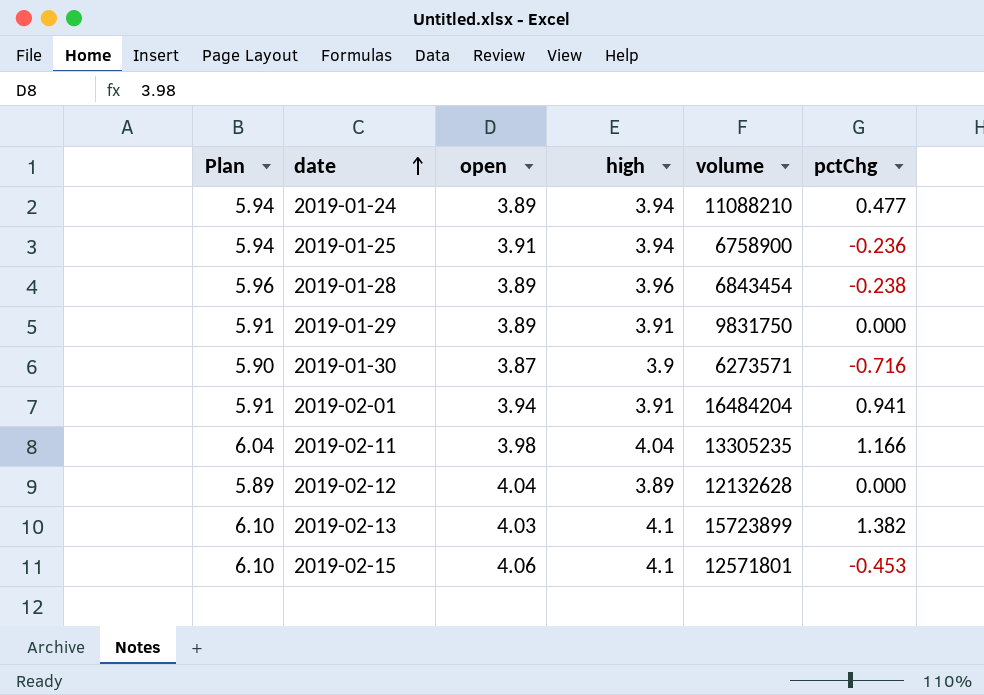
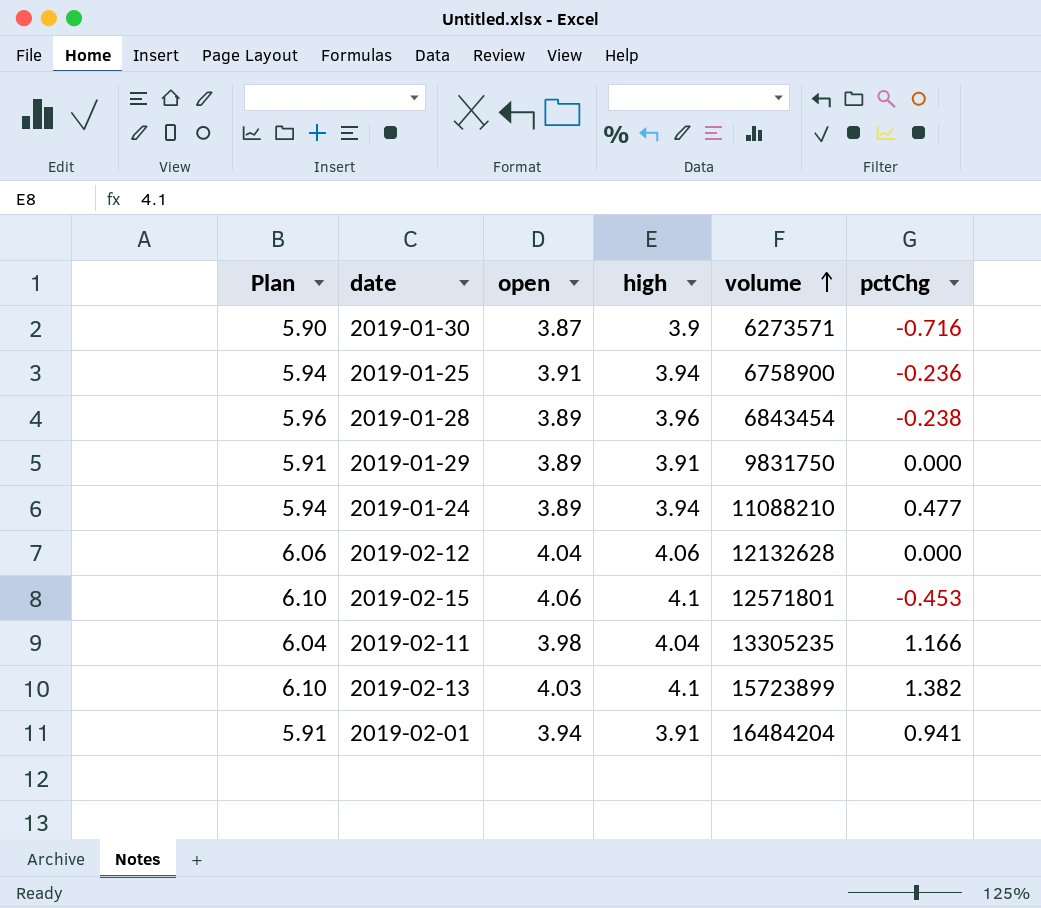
row order: date ascending -> volume ascending
2019-02-12 | Plan: 5.89 -> 6.06
2019-02-12 | high: 3.89 -> 4.06

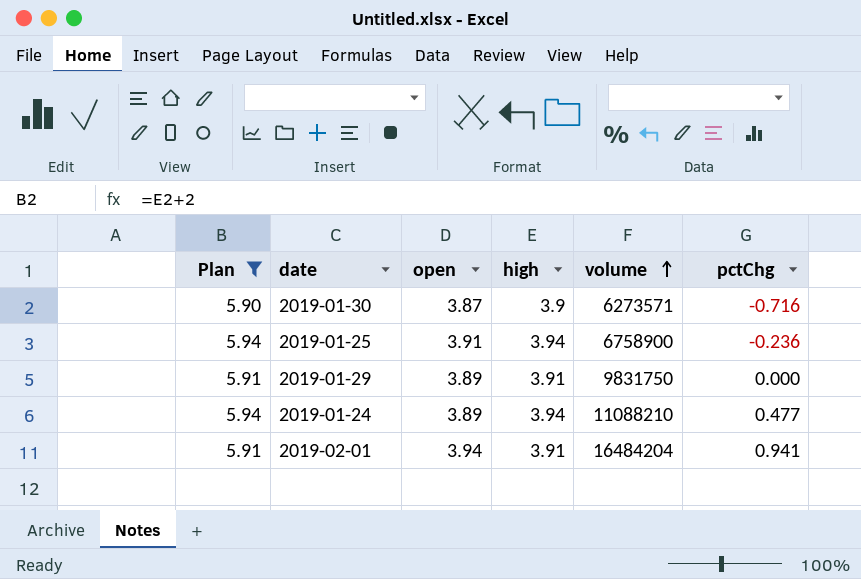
filter: none -> Plan <= 5.94

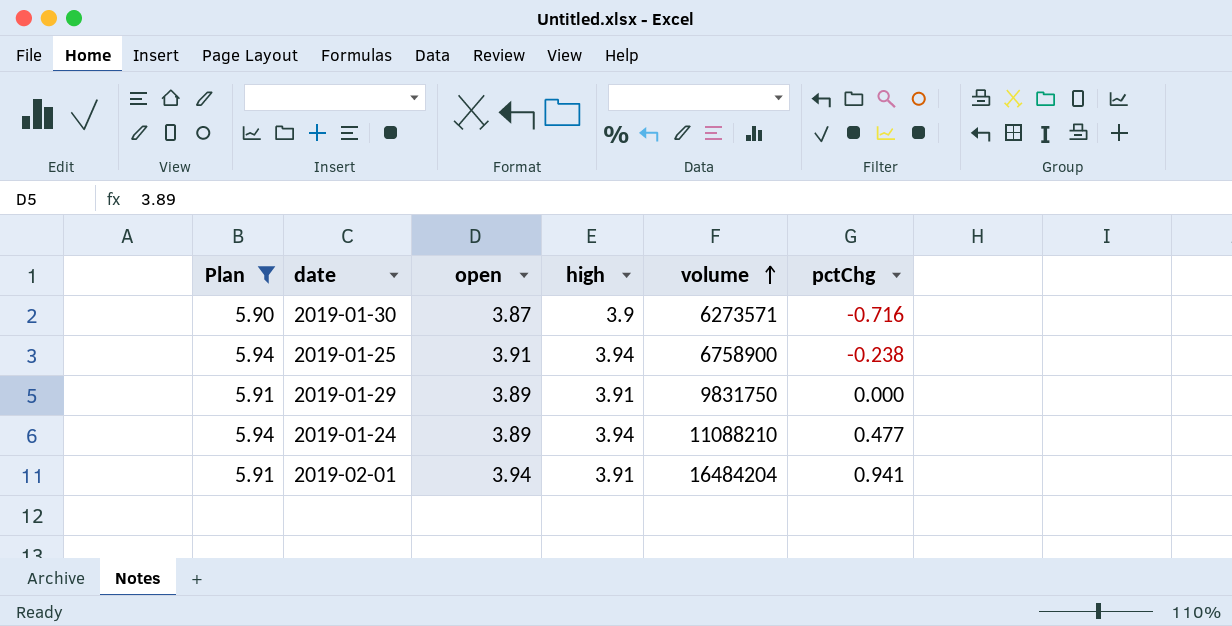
2019-01-25 | pctChg: -0.236 -> -0.238

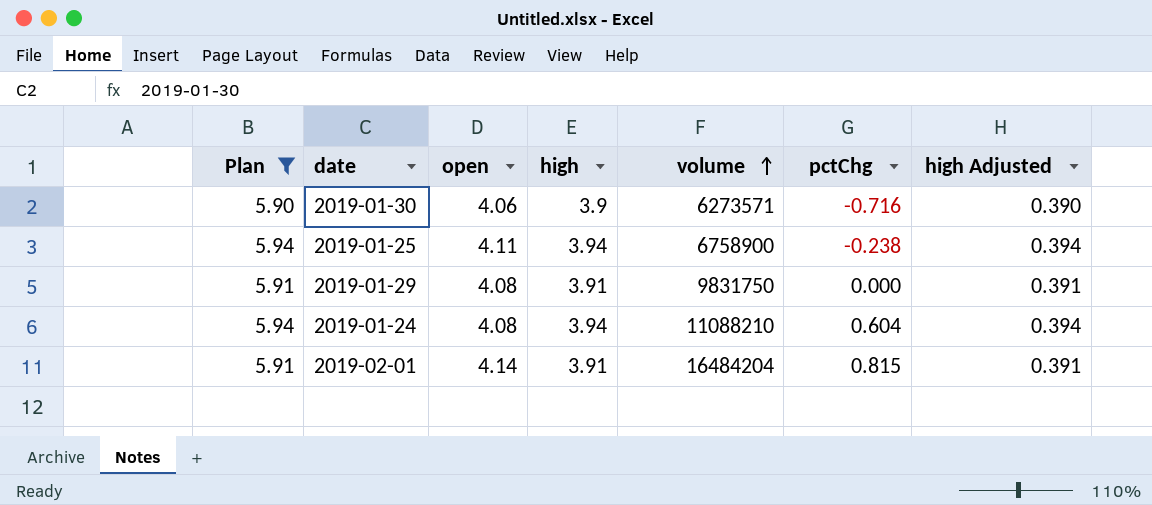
column high Adjusted | formula: none -> [high] * 0.1
2019-01-30 | open: 3.87 -> 4.06
2019-01-25 | open: 3.91 -> 4.11
2019-01-29 | open: 3.89 -> 4.08
2019-01-24 | open: 3.89 -> 4.08
2019-01-24 | pctChg: 0.477 -> 0.604
2019-02-01 | open: 3.94 -> 4.14
2019-02-01 | pctChg: 0.941 -> 0.815

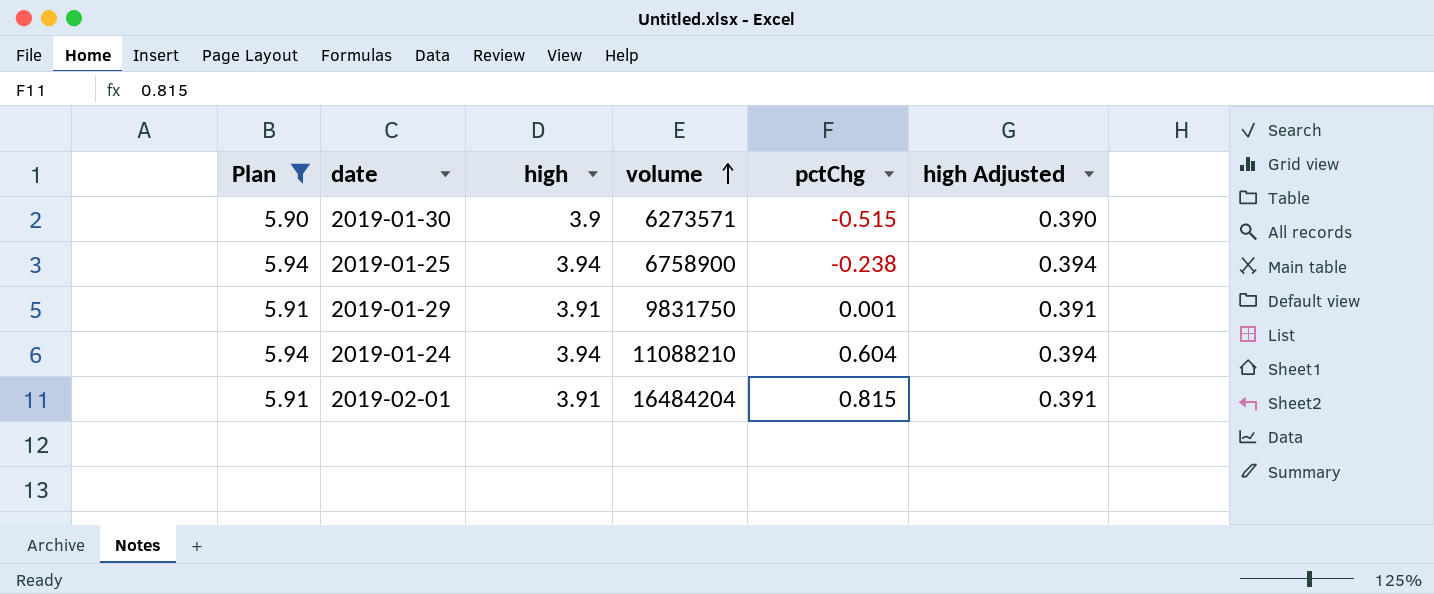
column open | position: 3 -> none
2019-01-30 | pctChg: -0.716 -> -0.515
2019-01-29 | pctChg: 0.000 -> 0.001

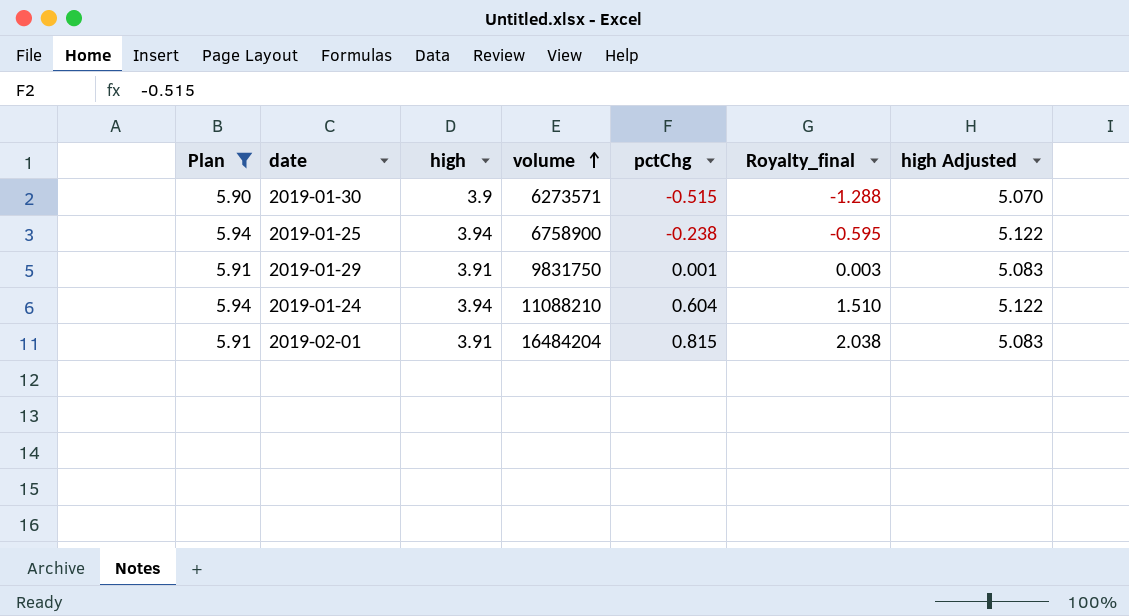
column Royalty_final | formula: none -> [pctChg] * 2.5
column high Adjusted | formula: [high] * 0.1 -> [high] * 1.3

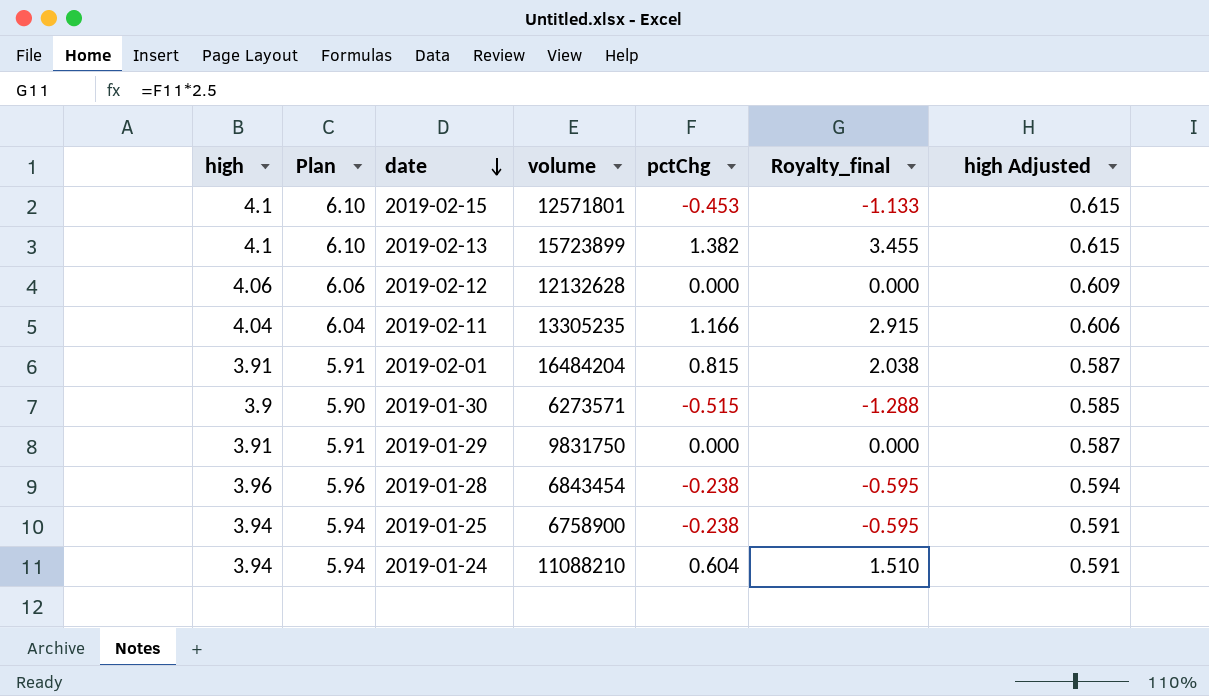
filter: Plan <= 5.94 -> none
row order: volume ascending -> date descending
column high | position: 3 -> 1
column high Adjusted | formula: [high] * 1.3 -> [high] * 0.15
2019-01-29 | pctChg: 0.001 -> 0.000
2019-01-29 | Royalty_final: 0.003 -> 0.000

